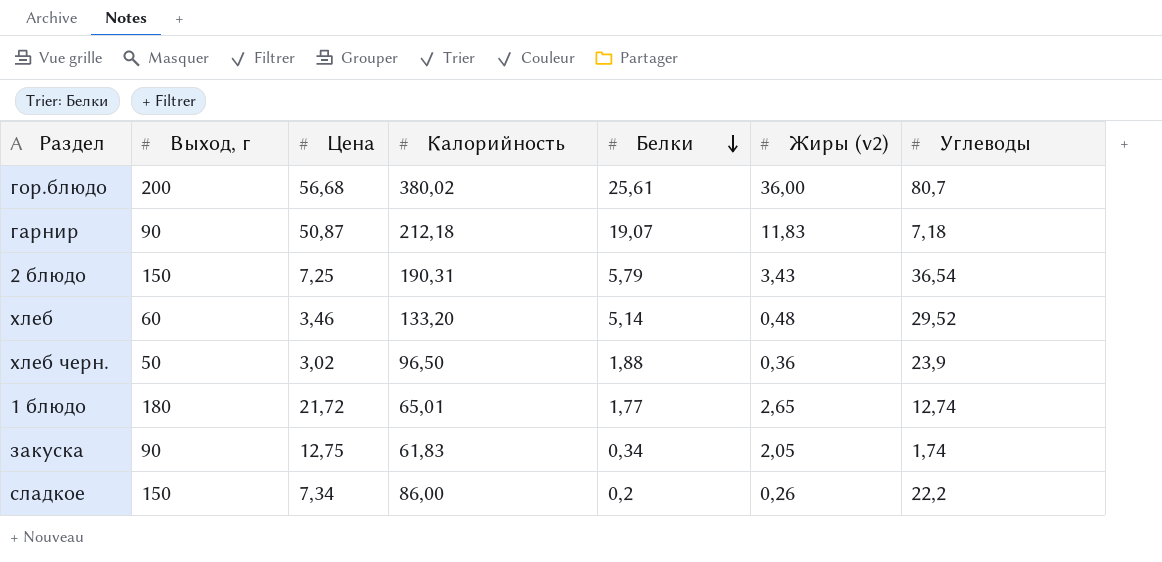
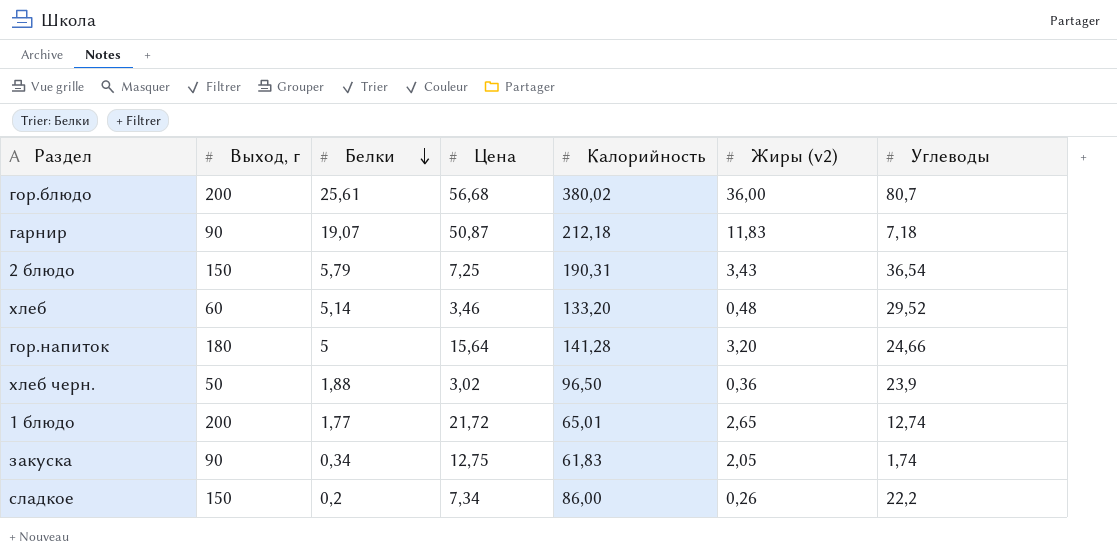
column Белки | position: 5 -> 3
row гор.напиток: none -> 180 | 5 | 15,64 | 141,28 | 3,20 | 24,66
1 блюдо | Выход, г: 180 -> 200

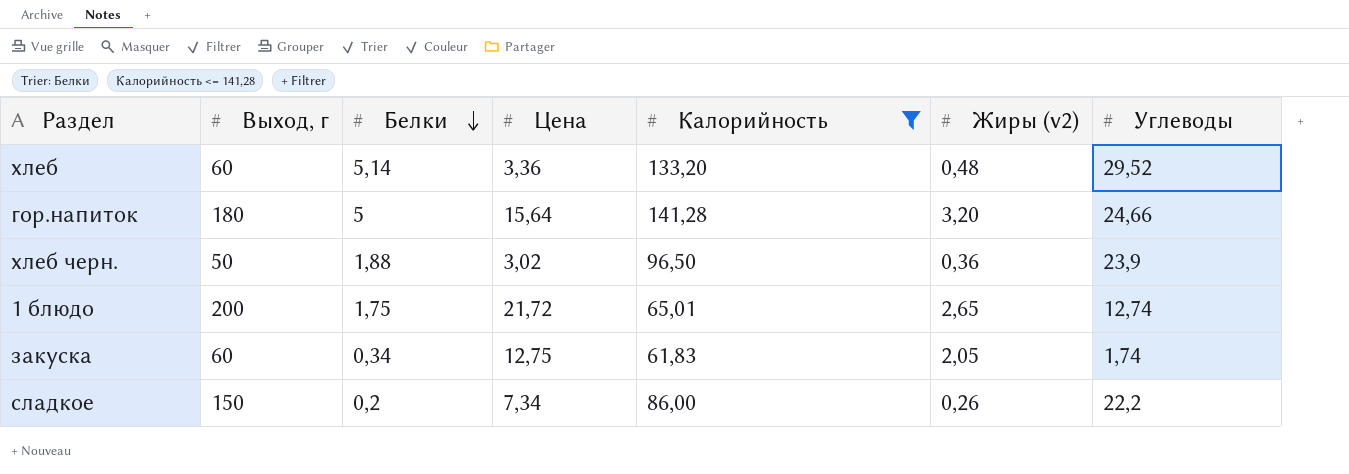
filter: none -> Калорийность <= 141,28
хлеб | Цена: 3,46 -> 3,36
1 блюдо | Белки: 1,77 -> 1,75
закуска | Выход, г: 90 -> 60

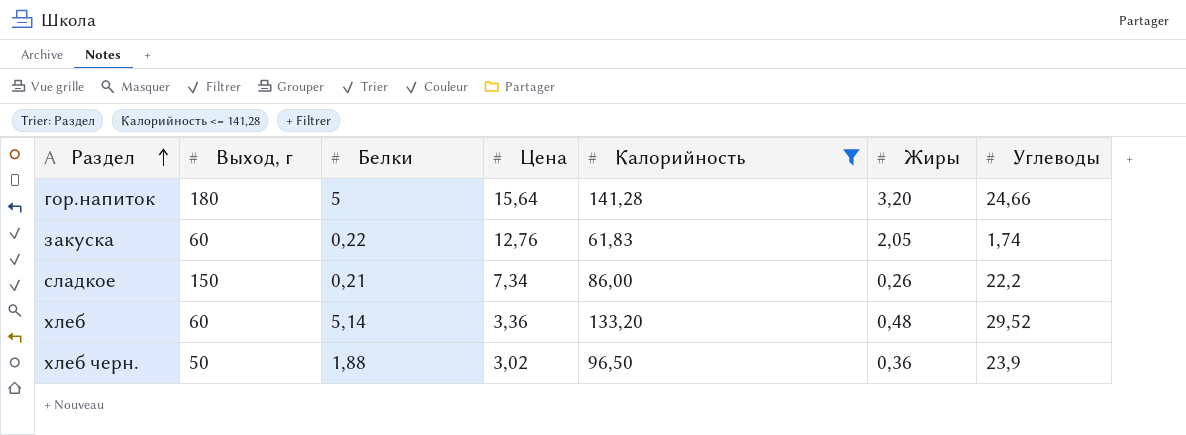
row order: Белки descending -> Раздел ascending
column name: Жиры (v2) -> Жиры
row 1 блюдо: 200 | 1,75 | 21,72 | 65,01 | 2,65 | 12,74 -> none
закуска | Белки: 0,34 -> 0,22
закуска | Цена: 12,75 -> 12,76
сладкое | Белки: 0,2 -> 0,21

